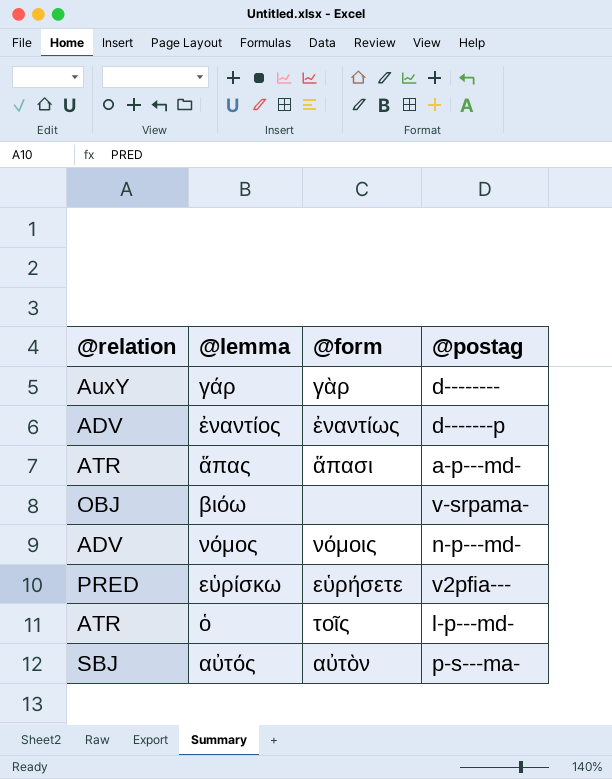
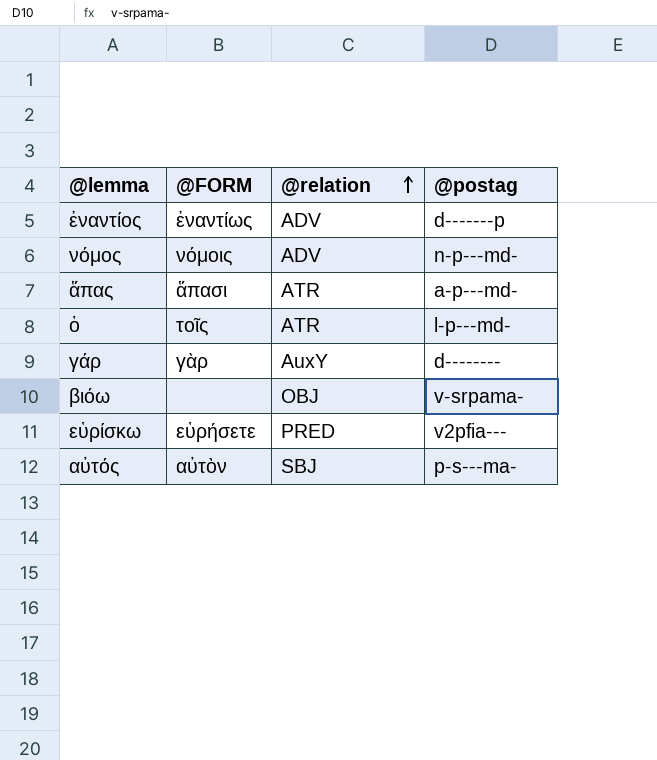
row order: none -> @relation ascending
column name: @form -> @FORM
column @relation | position: 1 -> 3

